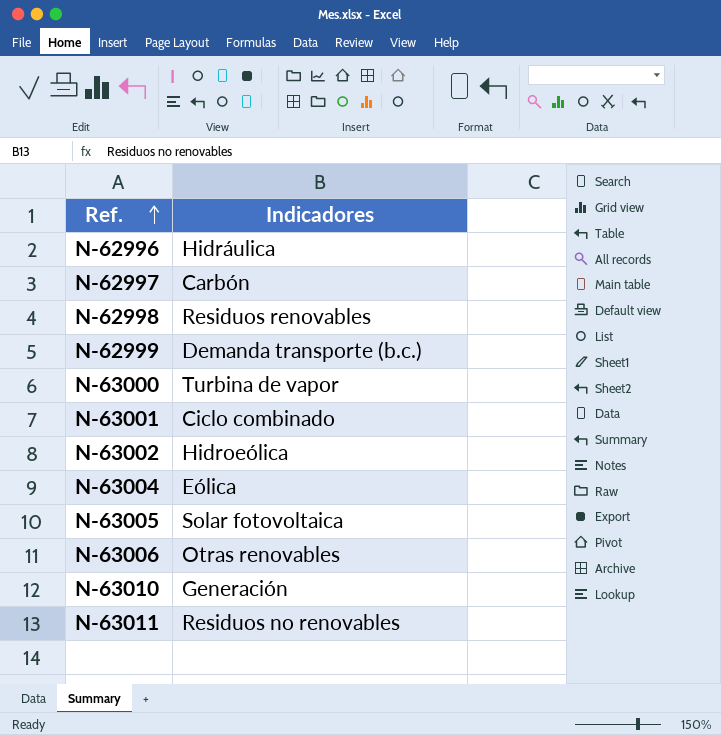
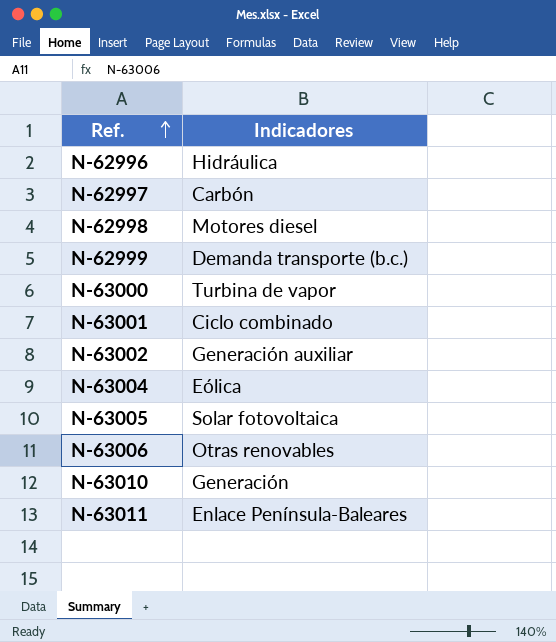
N-62998 | Indicadores: Residuos renovables -> Motores diesel
N-63002 | Indicadores: Hidroeólica -> Generación auxiliar
N-63011 | Indicadores: Residuos no renovables -> Enlace Península-Baleares

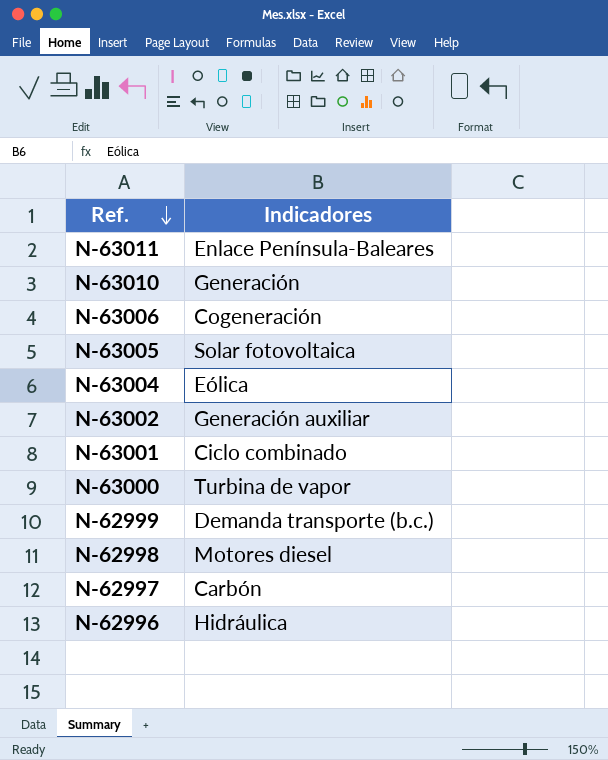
row order: Ref. ascending -> Ref. descending
N-63006 | Indicadores: Otras renovables -> Cogeneración

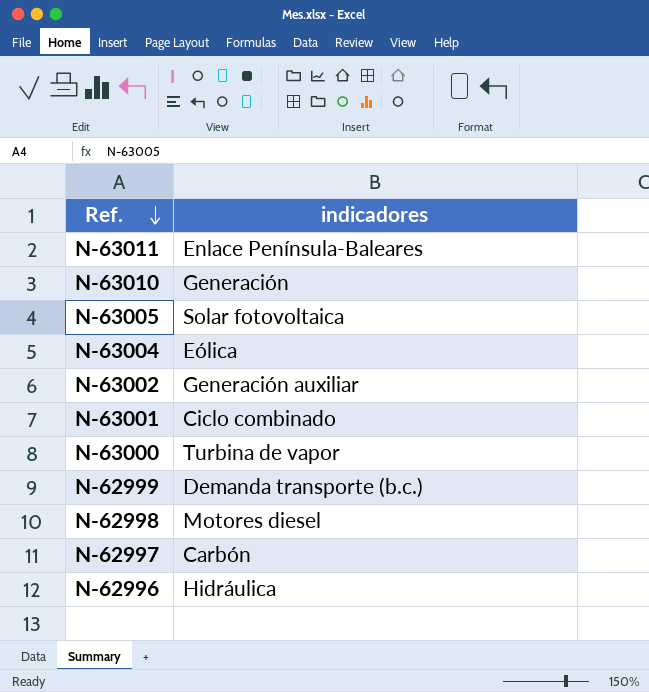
column name: Indicadores -> indicadores
row N-63006: Cogeneración -> none

